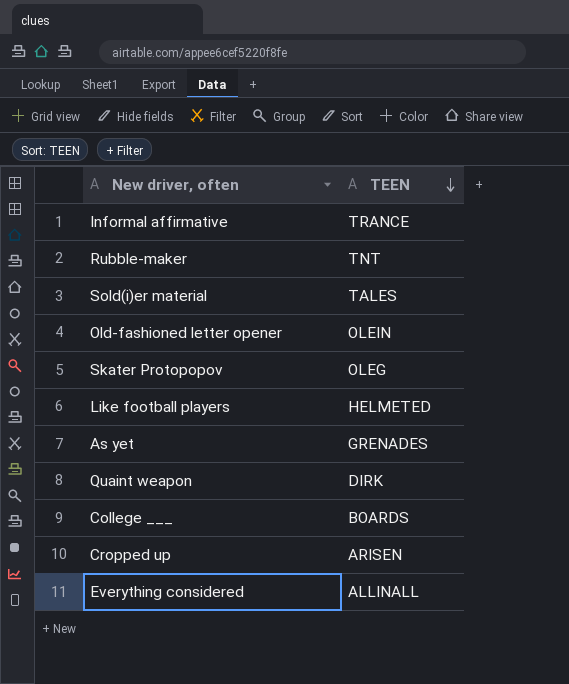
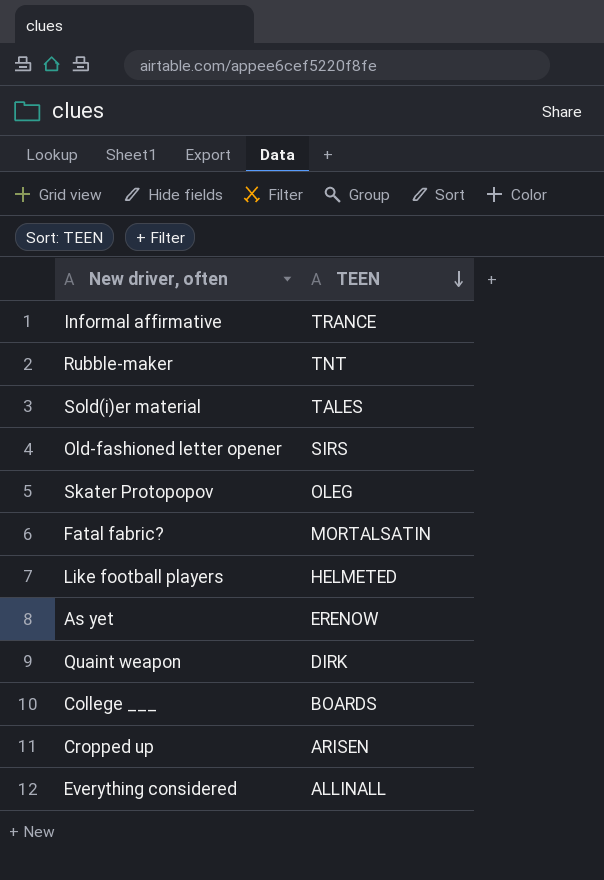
Old-fashioned letter opener | TEEN: OLEIN -> SIRS
row Fatal fabric?: none -> MORTALSATIN
As yet | TEEN: GRENADES -> ERENOW

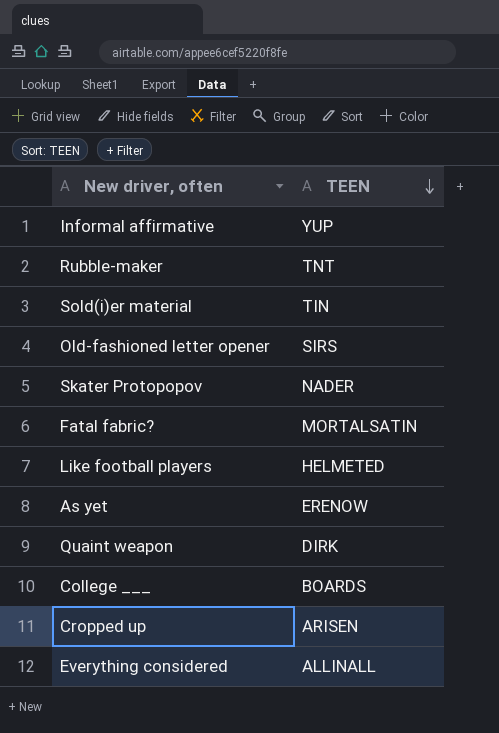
Informal affirmative | TEEN: TRANCE -> YUP
Sold(i)er material | TEEN: TALES -> TIN
Skater Protopopov | TEEN: OLEG -> NADER

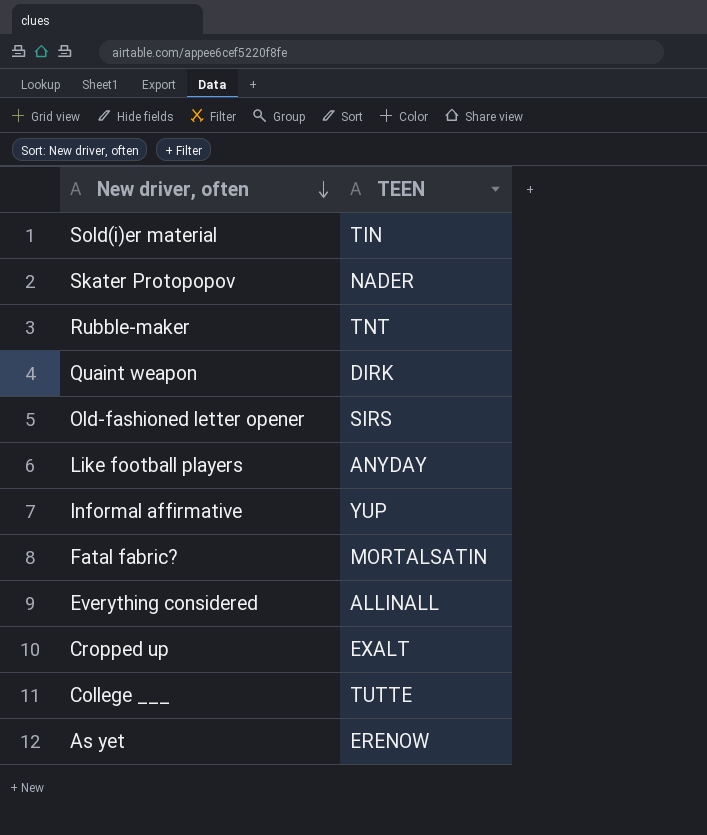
row order: TEEN descending -> New driver, often descending
Like football players | TEEN: HELMETED -> ANYDAY
Cropped up | TEEN: ARISEN -> EXALT
College ___ | TEEN: BOARDS -> TUTTE

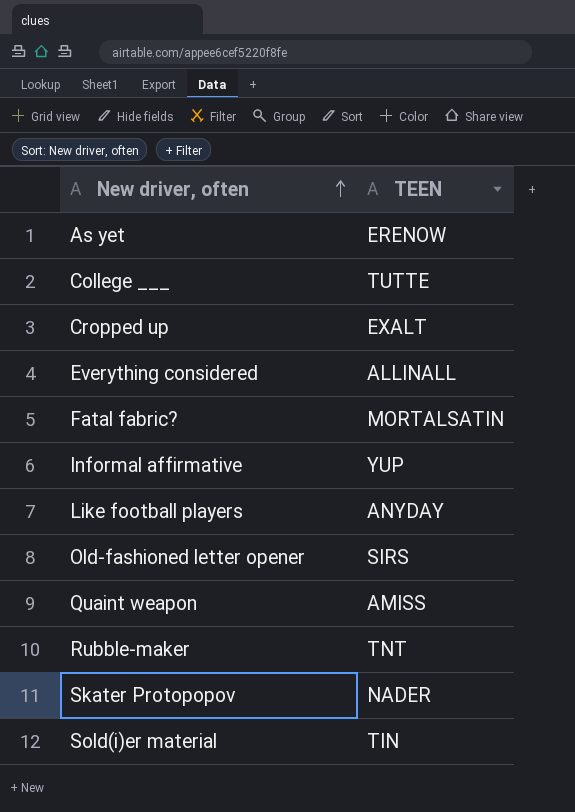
row order: New driver, often descending -> New driver, often ascending
Quaint weapon | TEEN: DIRK -> AMISS

